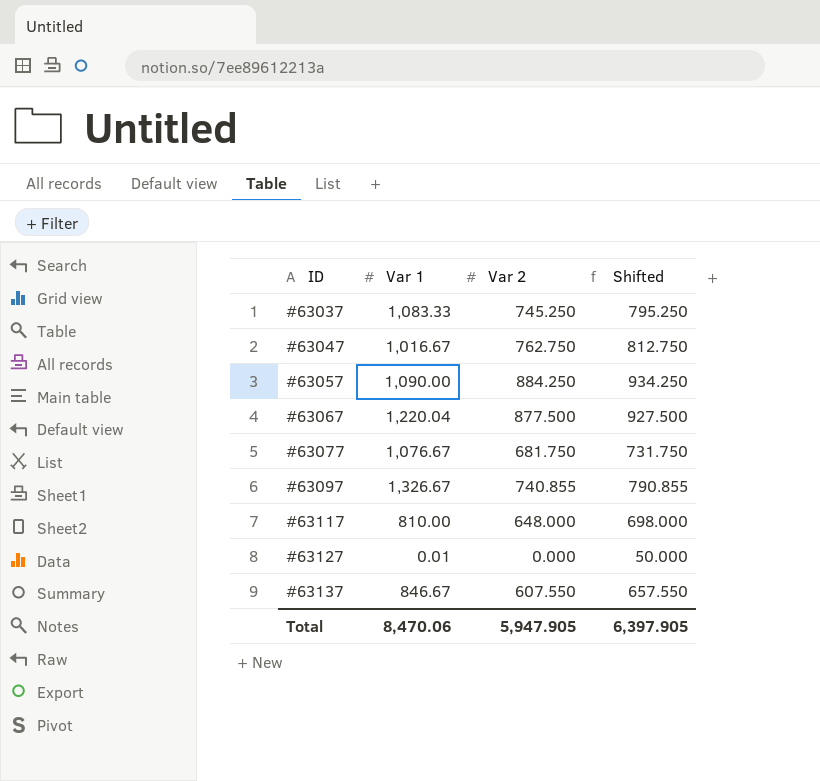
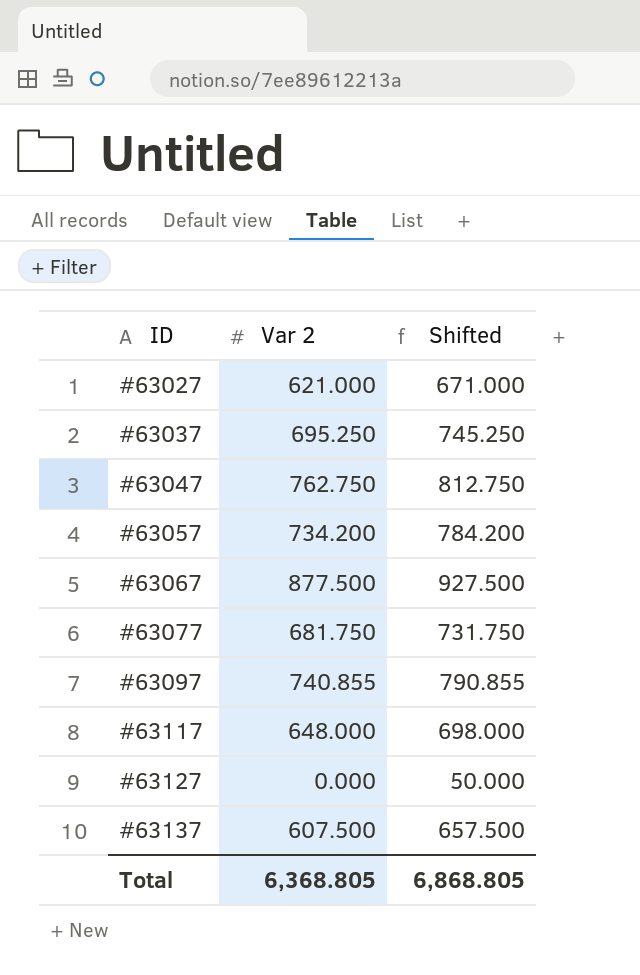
column Var 1 | position: 2 -> none
row #63027: none -> 621.000 | 671.000
#63037 | Var 2: 745.250 -> 695.250
#63037 | Shifted: 795.250 -> 745.250
#63057 | Var 2: 884.250 -> 734.200
#63057 | Shifted: 934.250 -> 784.200
#63137 | Var 2: 607.550 -> 607.500
#63137 | Shifted: 657.550 -> 657.500
Total | Var 2: 5,947.905 -> 6,368.805
Total | Shifted: 6,397.905 -> 6,868.805

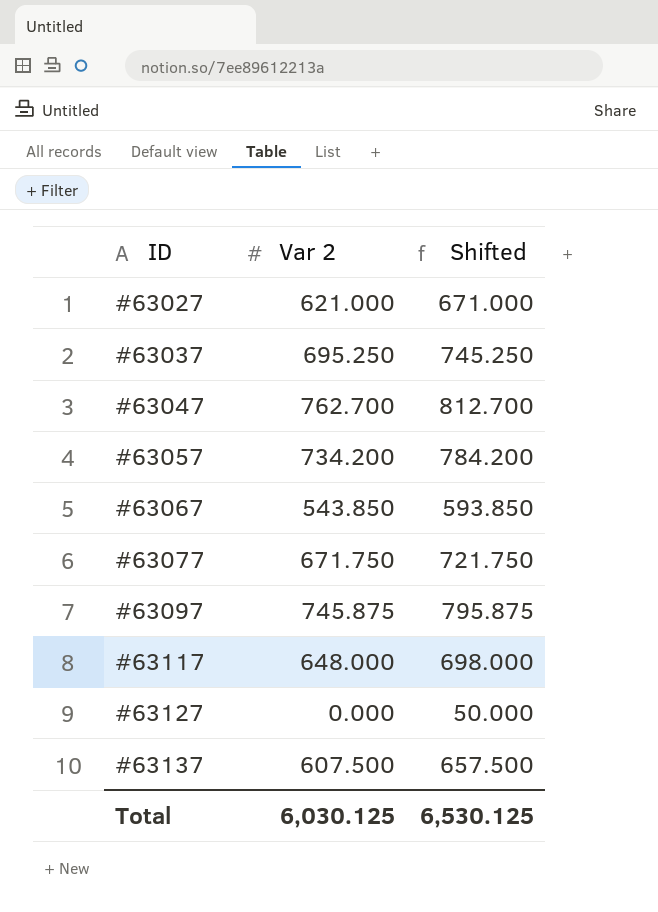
#63047 | Var 2: 762.750 -> 762.700
#63047 | Shifted: 812.750 -> 812.700
#63067 | Var 2: 877.500 -> 543.850
#63067 | Shifted: 927.500 -> 593.850
#63077 | Var 2: 681.750 -> 671.750
#63077 | Shifted: 731.750 -> 721.750
#63097 | Var 2: 740.855 -> 745.875
#63097 | Shifted: 790.855 -> 795.875
Total | Var 2: 6,368.805 -> 6,030.125
Total | Shifted: 6,868.805 -> 6,530.125

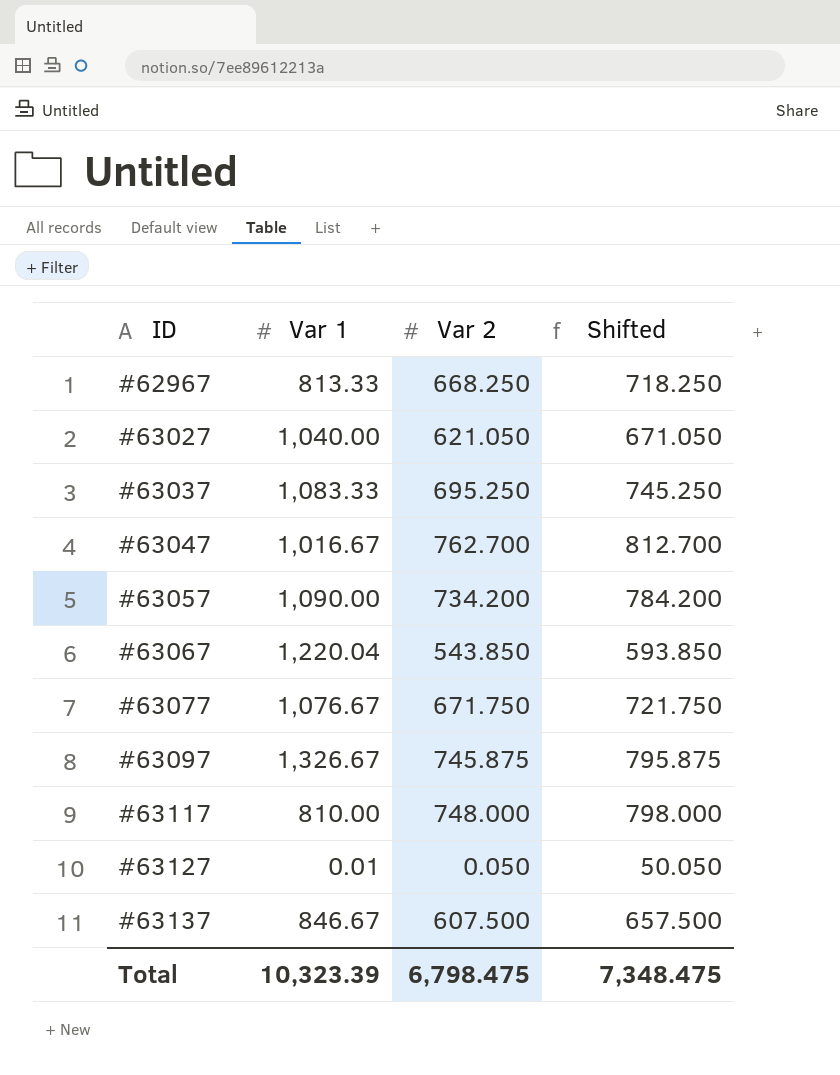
column Var 1 | position: none -> 2
row #62967: none -> 813.33 | 668.250 | 718.250
#63027 | Var 2: 621.000 -> 621.050
#63027 | Shifted: 671.000 -> 671.050
#63117 | Var 2: 648.000 -> 748.000
#63117 | Shifted: 698.000 -> 798.000
#63127 | Var 2: 0.000 -> 0.050
#63127 | Shifted: 50.000 -> 50.050
Total | Var 2: 6,030.125 -> 6,798.475
Total | Shifted: 6,530.125 -> 7,348.475

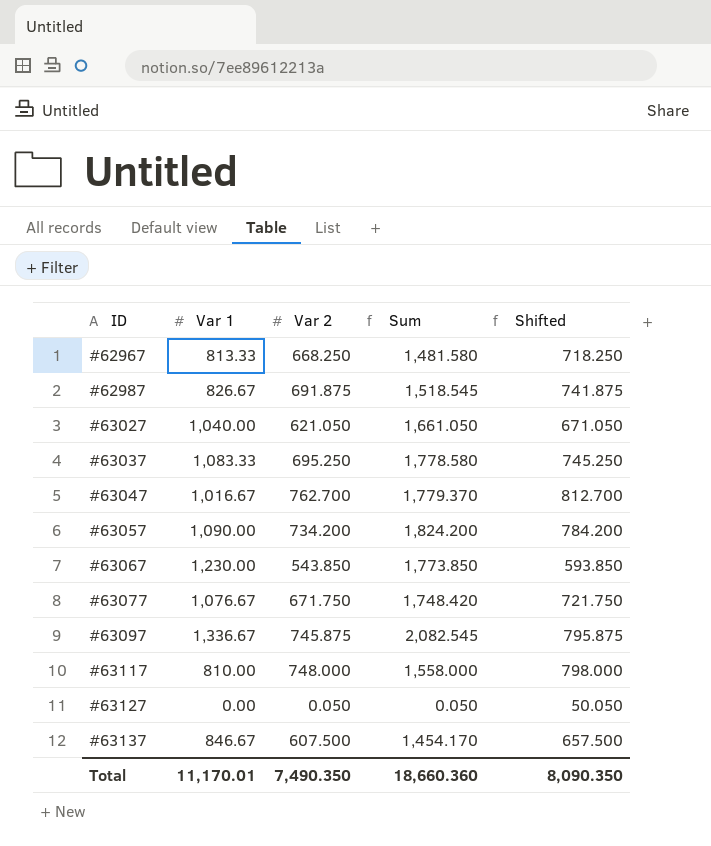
column Sum | formula: none -> [Var 1] + [Var 2]
row #62987: none -> 826.67 | 691.875 | 1,518.545 | 741.875
#63067 | Var 1: 1,220.04 -> 1,230.00
#63097 | Var 1: 1,326.67 -> 1,336.67
#63127 | Var 1: 0.01 -> 0.00
Total | Var 1: 10,323.39 -> 11,170.01
Total | Var 2: 6,798.475 -> 7,490.350
Total | Shifted: 7,348.475 -> 8,090.350

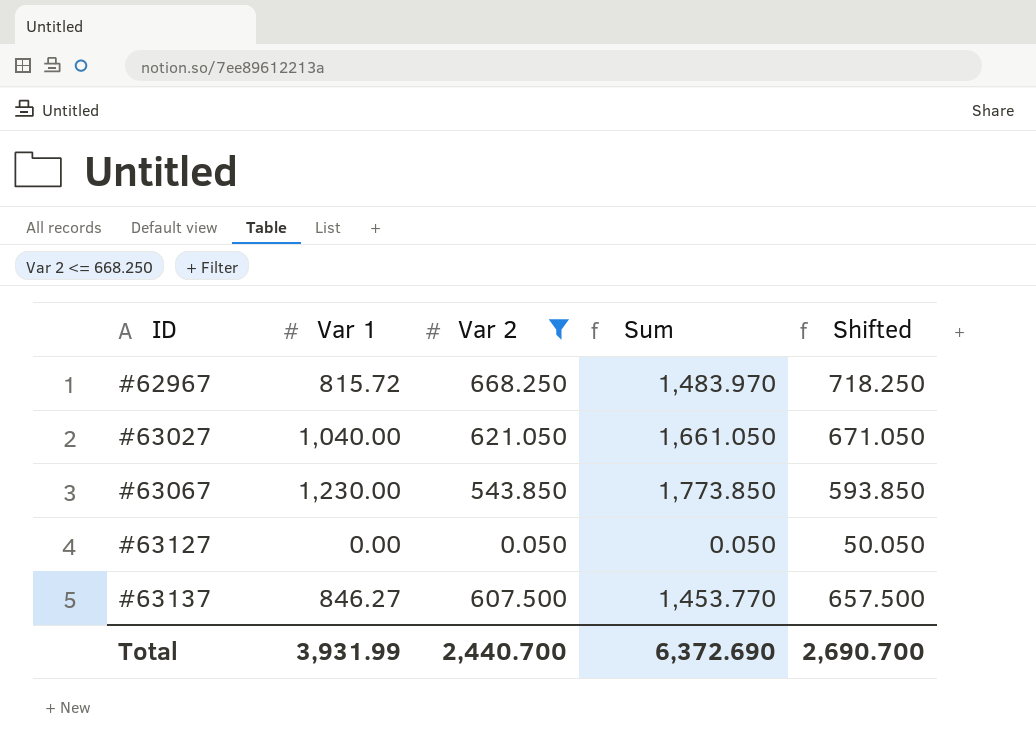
filter: none -> Var 2 <= 668.250
#62967 | Var 1: 813.33 -> 815.72
#62967 | Sum: 1,481.580 -> 1,483.970
#63137 | Var 1: 846.67 -> 846.27
#63137 | Sum: 1,454.170 -> 1,453.770
Total | Var 1: 11,170.01 -> 3,931.99
Total | Var 2: 7,490.350 -> 2,440.700
Total | Sum: 18,660.360 -> 6,372.690
Total | Shifted: 8,090.350 -> 2,690.700

